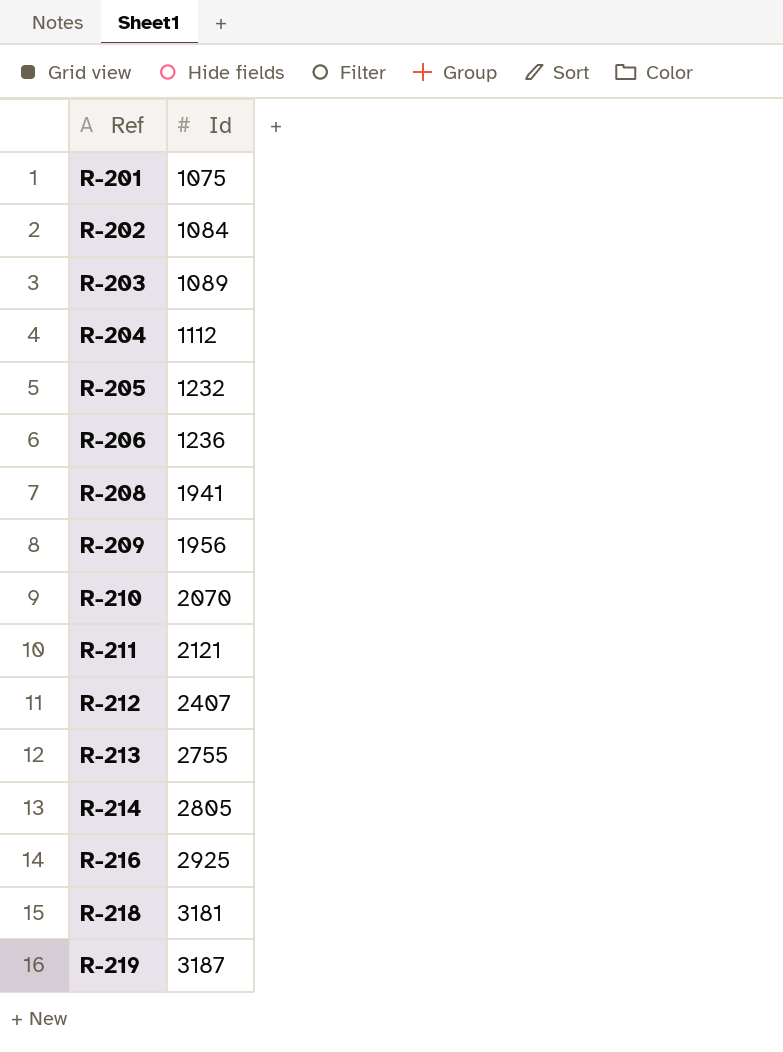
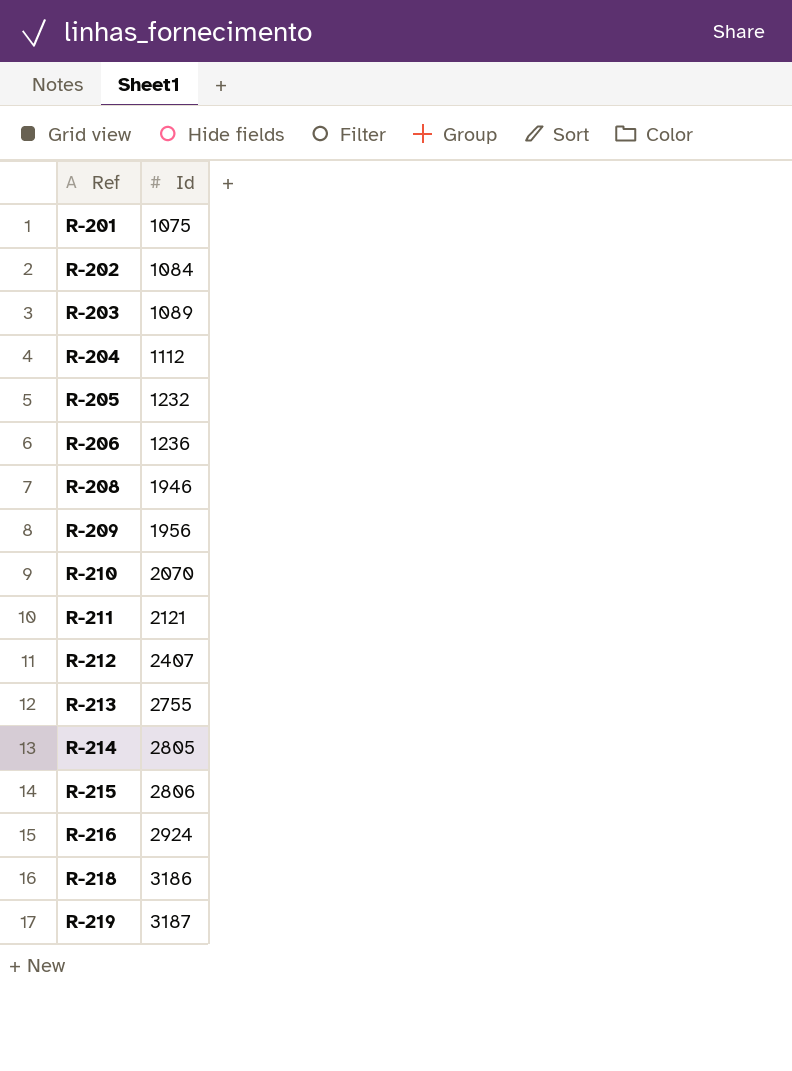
R-208 | Id: 1941 -> 1946
row R-215: none -> 2806
R-216 | Id: 2925 -> 2924
R-218 | Id: 3181 -> 3186

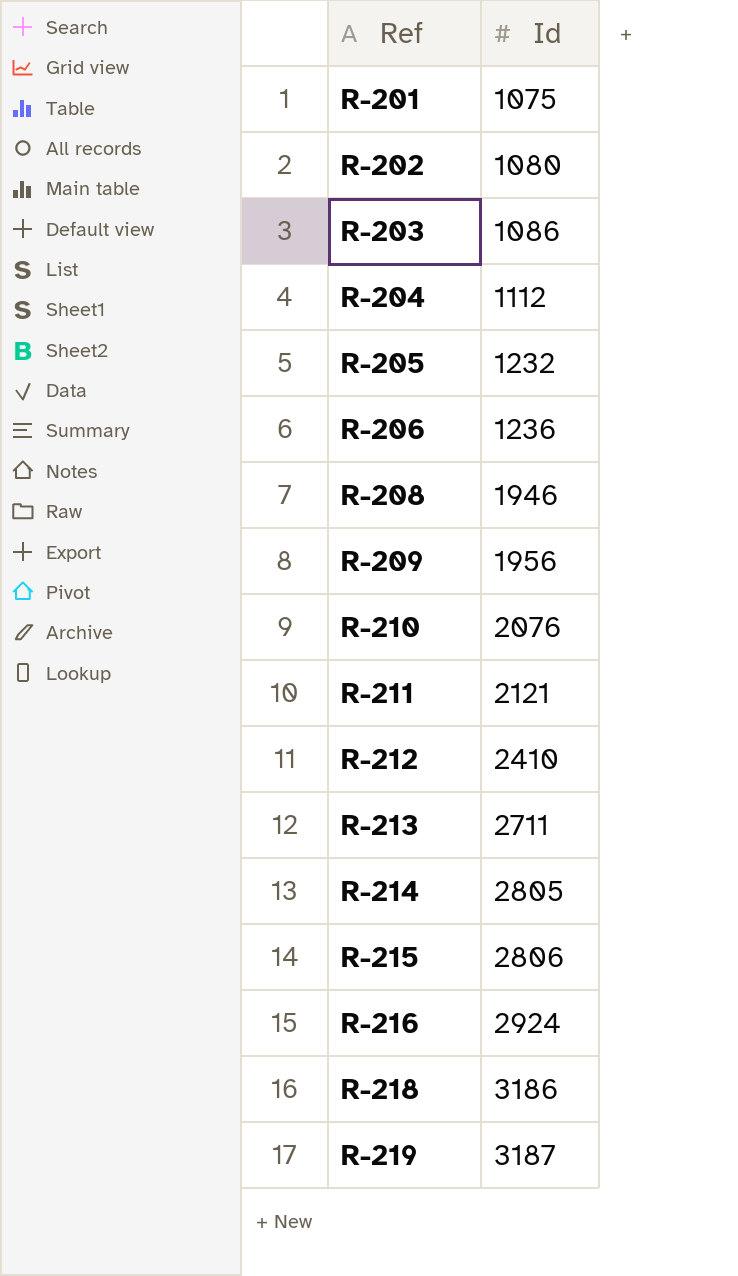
R-202 | Id: 1084 -> 1080
R-203 | Id: 1089 -> 1086
R-210 | Id: 2070 -> 2076
R-212 | Id: 2407 -> 2410
R-213 | Id: 2755 -> 2711

